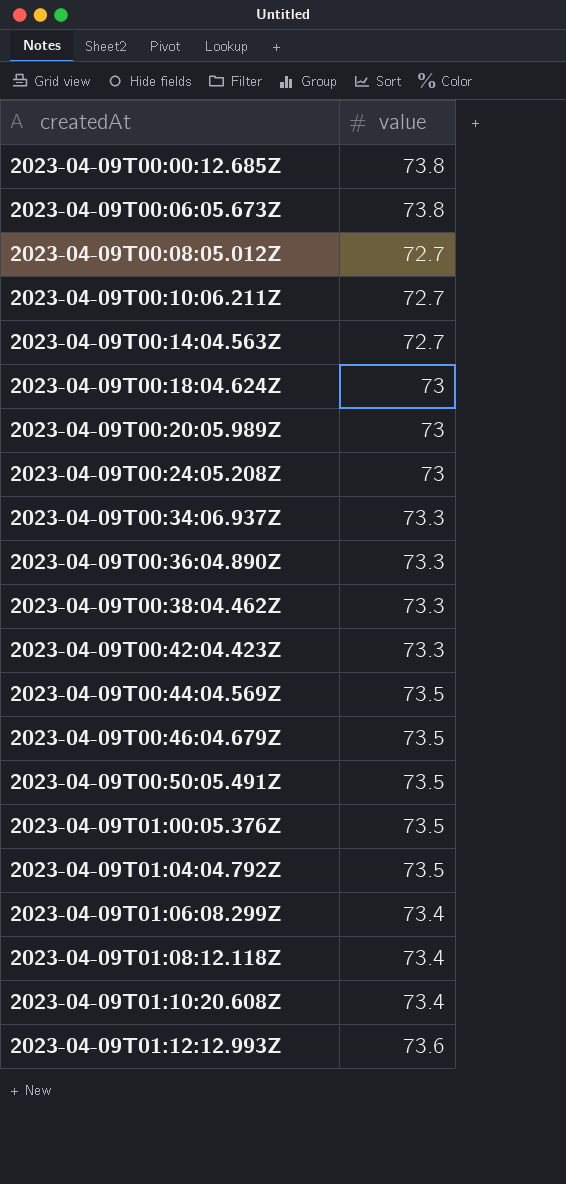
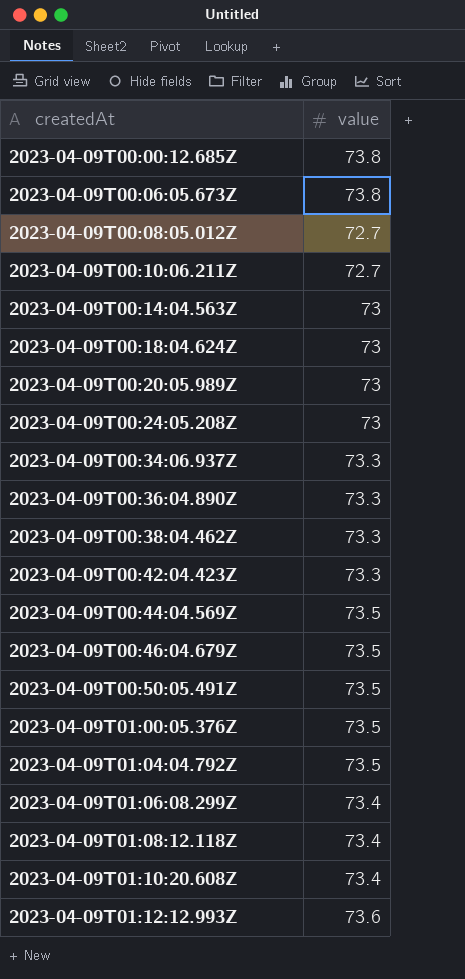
2023-04-09T00:14:04.563Z | value: 72.7 -> 73

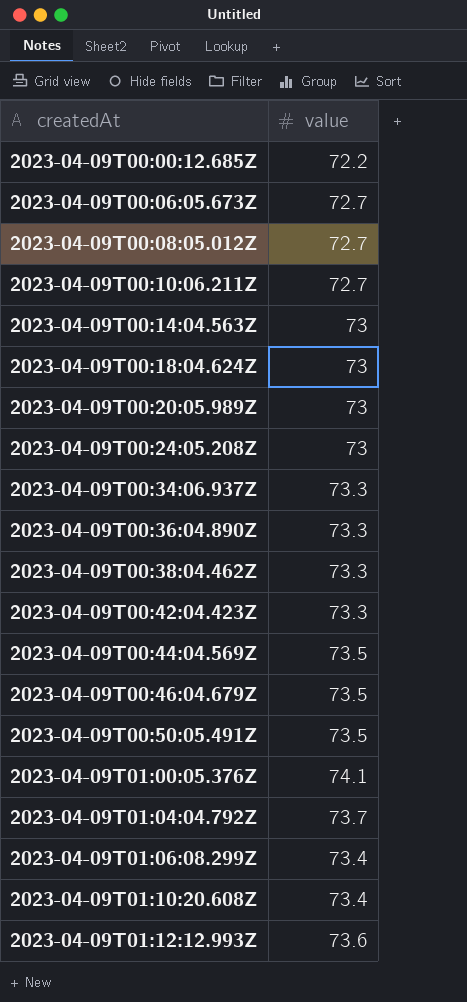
row 2023-04-09T01:08:12.118Z: 73.4 -> none
2023-04-09T00:00:12.685Z | value: 73.8 -> 72.2
2023-04-09T00:06:05.673Z | value: 73.8 -> 72.7
2023-04-09T01:00:05.376Z | value: 73.5 -> 74.1
2023-04-09T01:04:04.792Z | value: 73.5 -> 73.7

